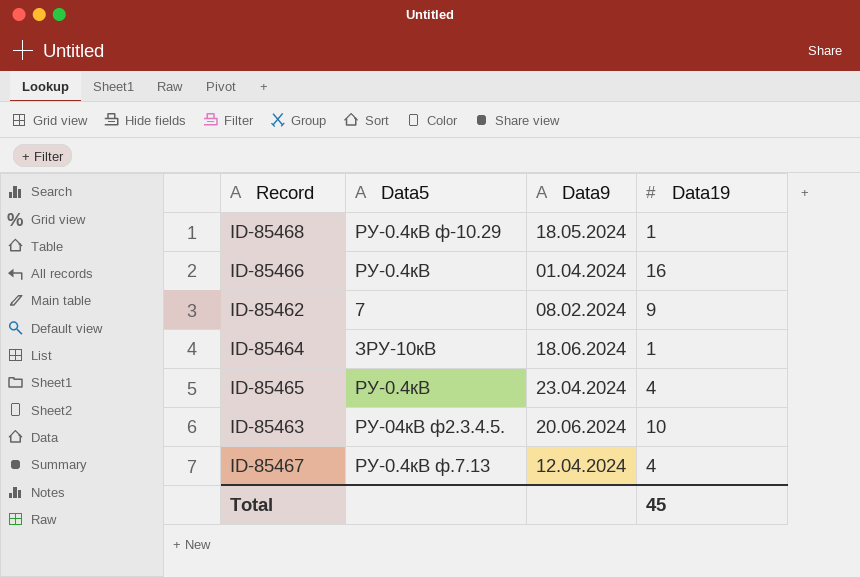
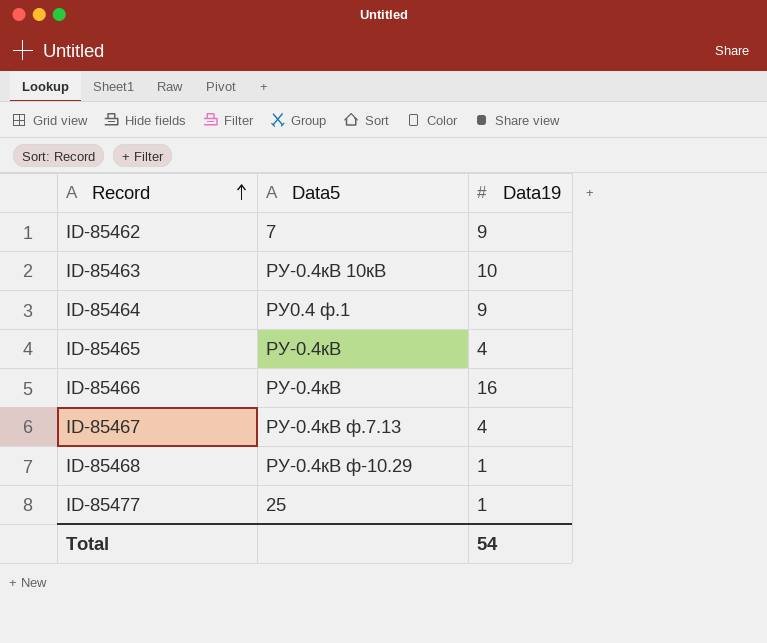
row order: none -> Record ascending
column Data9 | position: 3 -> none
ID-85463 | Data5: РУ-04кВ ф2.3.4.5. -> РУ-0.4кВ 10кВ
ID-85464 | Data5: ЗРУ-10кВ -> РУ0.4 ф.1
ID-85464 | Data19: 1 -> 9
row ID-85477: none -> 25 | 1
Total | Data19: 45 -> 54

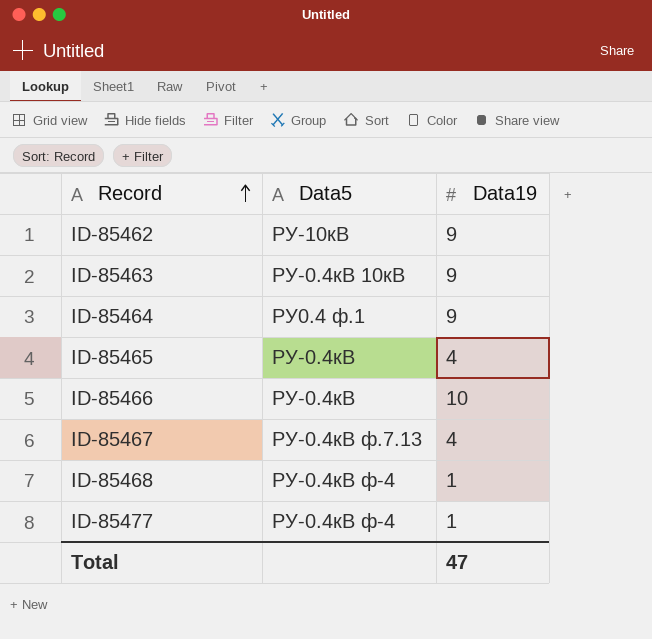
ID-85462 | Data5: 7 -> РУ-10кВ
ID-85463 | Data19: 10 -> 9
ID-85466 | Data19: 16 -> 10
ID-85468 | Data5: РУ-0.4кВ ф-10.29 -> РУ-0.4кВ ф-4
ID-85477 | Data5: 25 -> РУ-0.4кВ ф-4
Total | Data19: 54 -> 47

